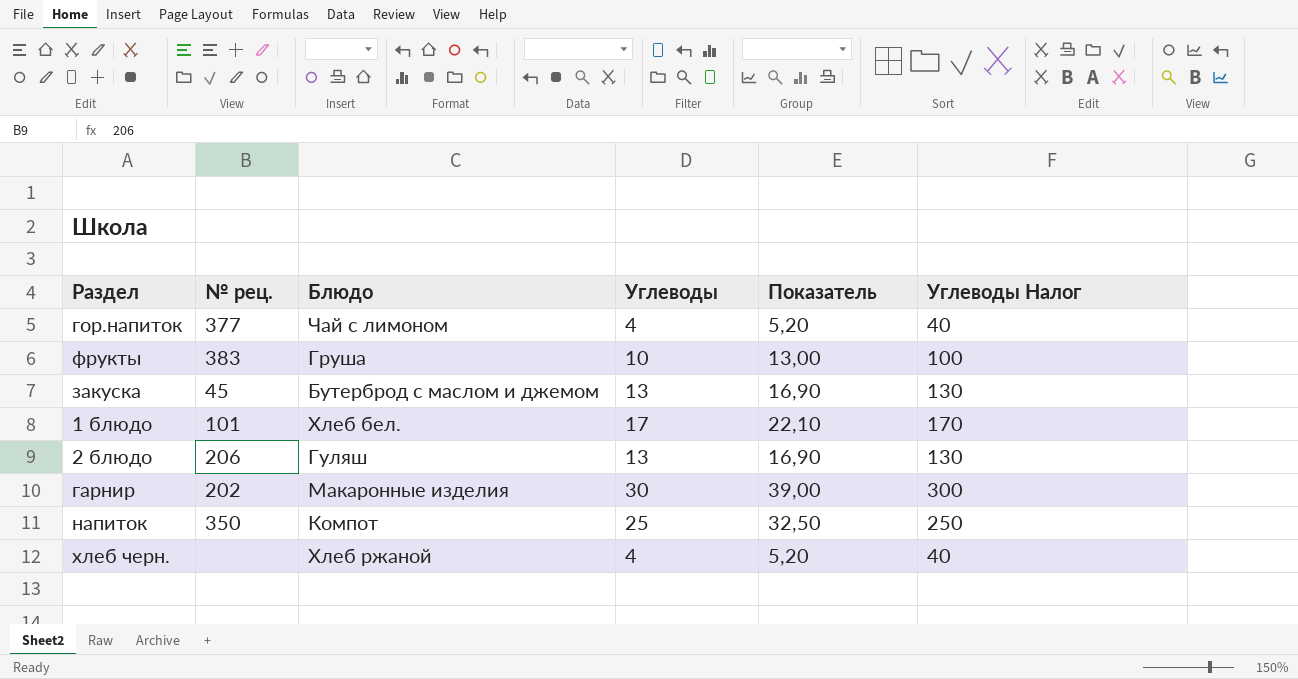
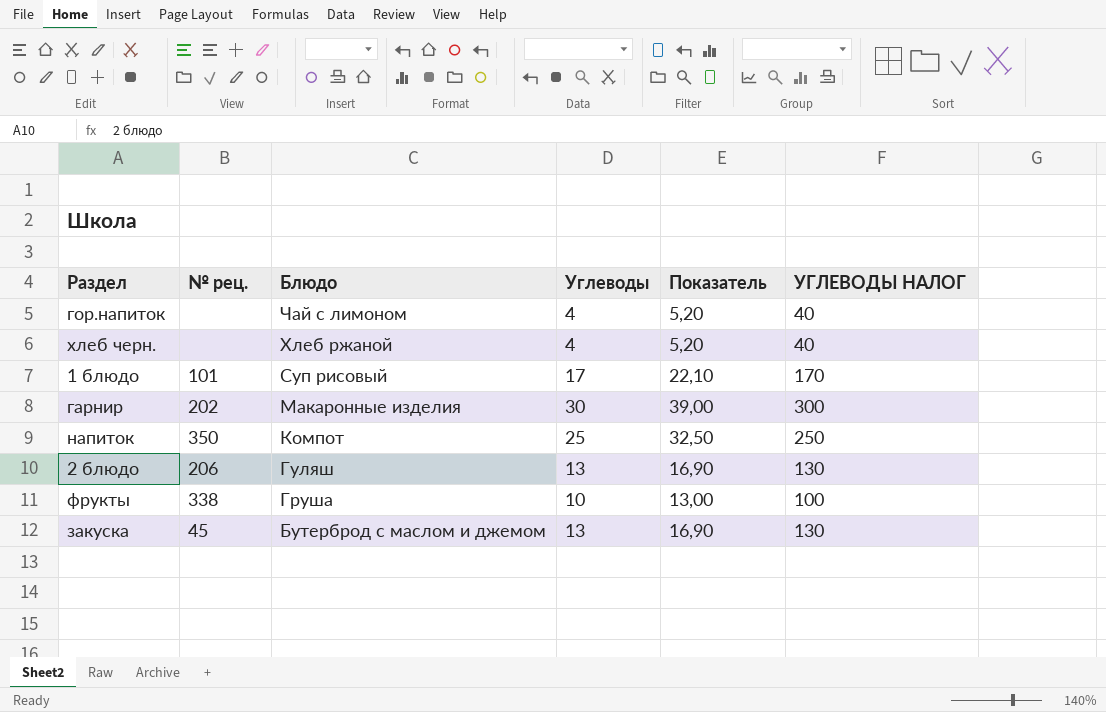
row order: none -> Блюдо descending
column name: Углеводы Налог -> УГЛЕВОДЫ НАЛОГ
гор.напиток | № рец.: 377 -> none
1 блюдо | Блюдо: Хлеб бел. -> Суп рисовый
фрукты | № рец.: 383 -> 338

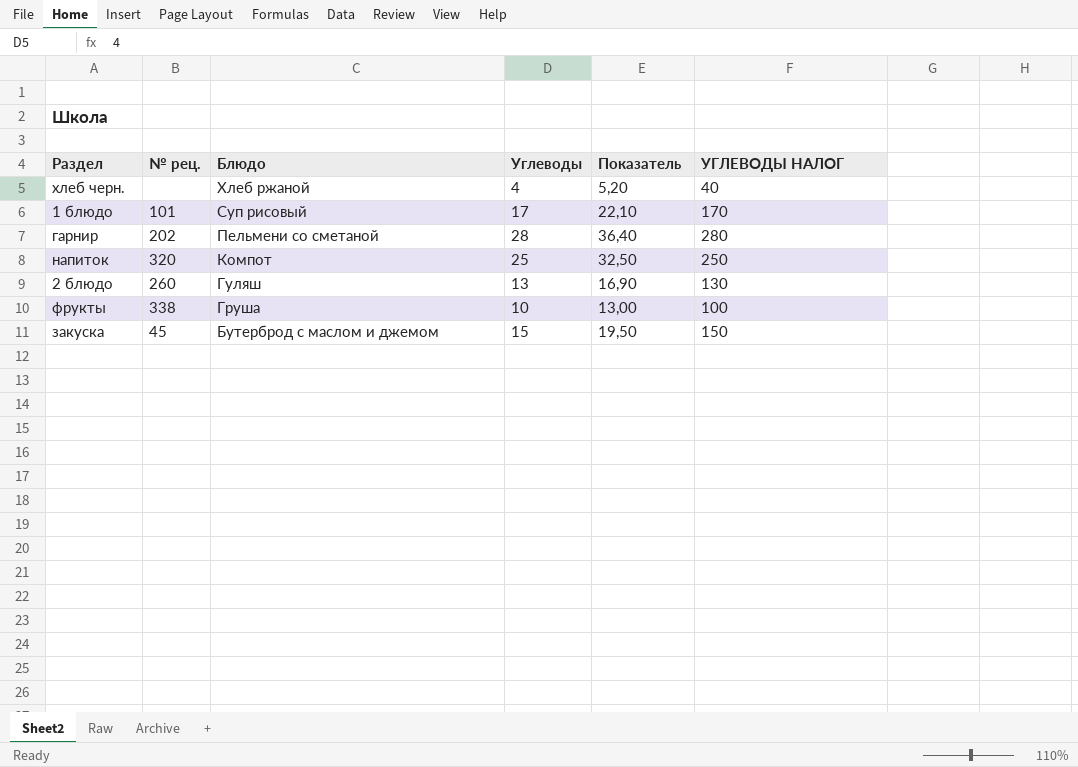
row гор.напиток: none | Чай с лимоном | 4 | 5,20 | 40 -> none
гарнир | Блюдо: Макаронные изделия -> Пельмени со сметаной
гарнир | Углеводы: 30 -> 28
гарнир | Показатель: 39,00 -> 36,40
гарнир | УГЛЕВОДЫ НАЛОГ: 300 -> 280
напиток | № рец.: 350 -> 320
2 блюдо | № рец.: 206 -> 260
закуска | Углеводы: 13 -> 15
закуска | Показатель: 16,90 -> 19,50
закуска | УГЛЕВОДЫ НАЛОГ: 130 -> 150

